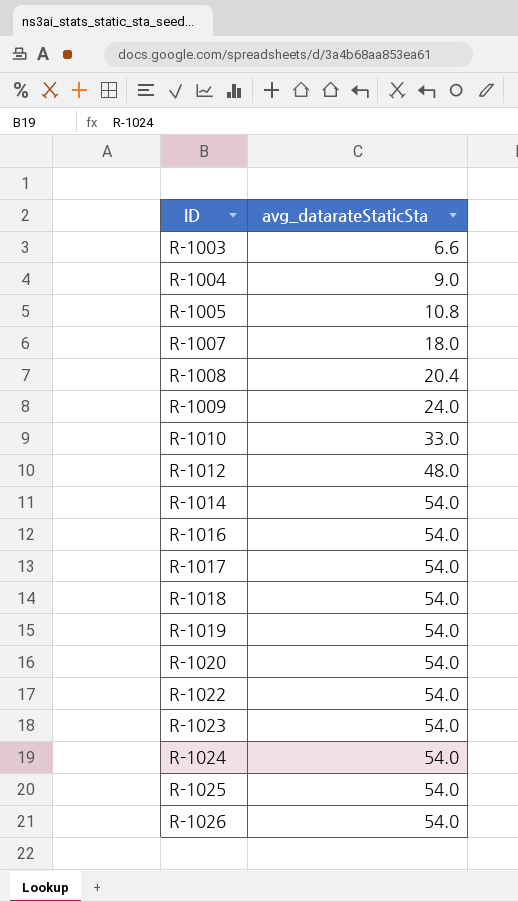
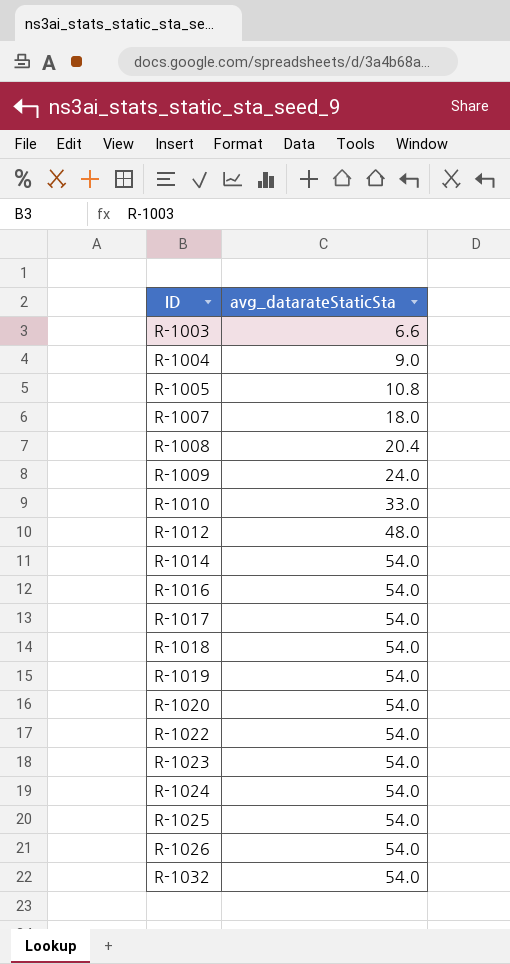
row R-1032: none -> 54.0

